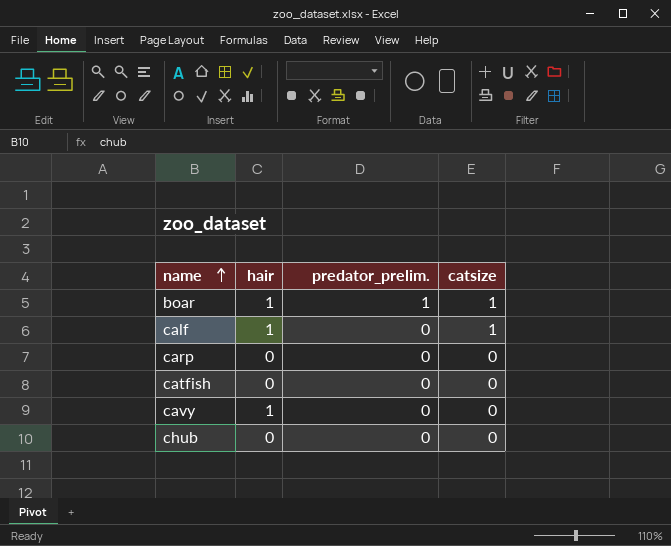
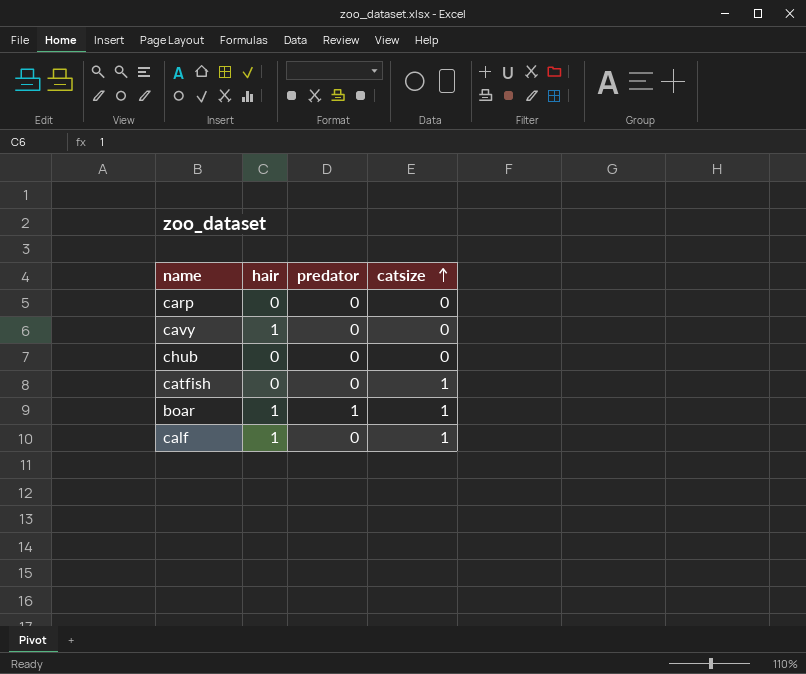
row order: name ascending -> catsize ascending
column name: predator_prelim. -> predator
catfish | catsize: 0 -> 1

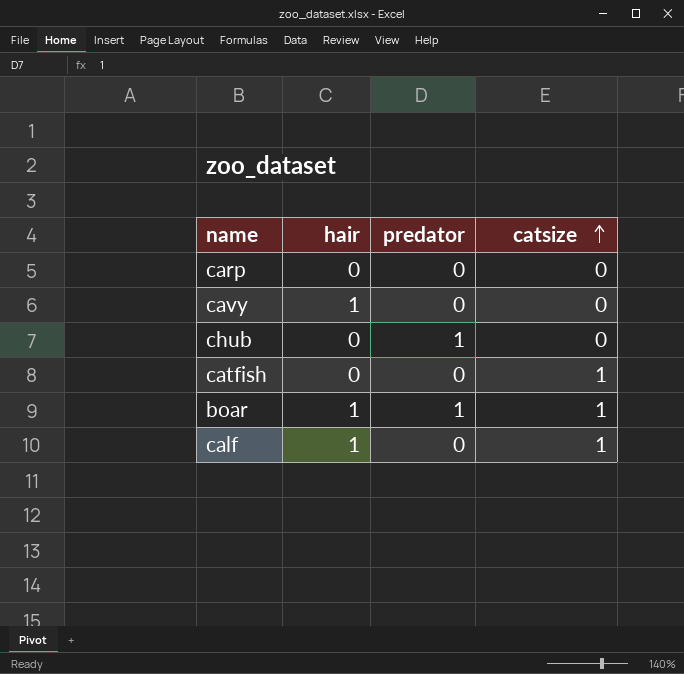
chub | predator: 0 -> 1

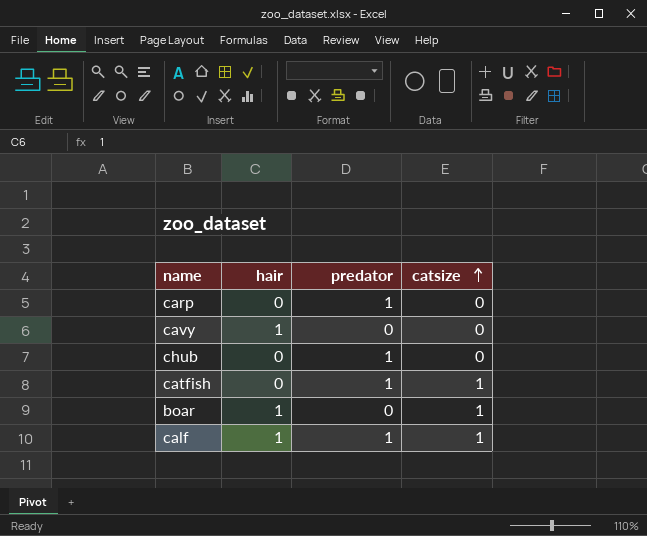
carp | predator: 0 -> 1
catfish | predator: 0 -> 1
boar | predator: 1 -> 0
calf | predator: 0 -> 1

